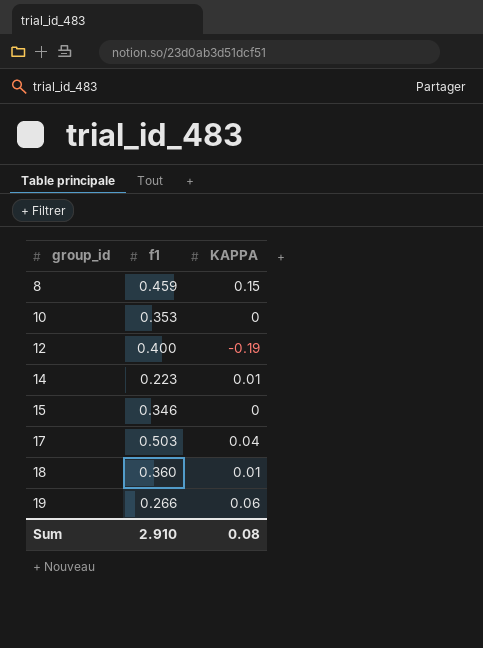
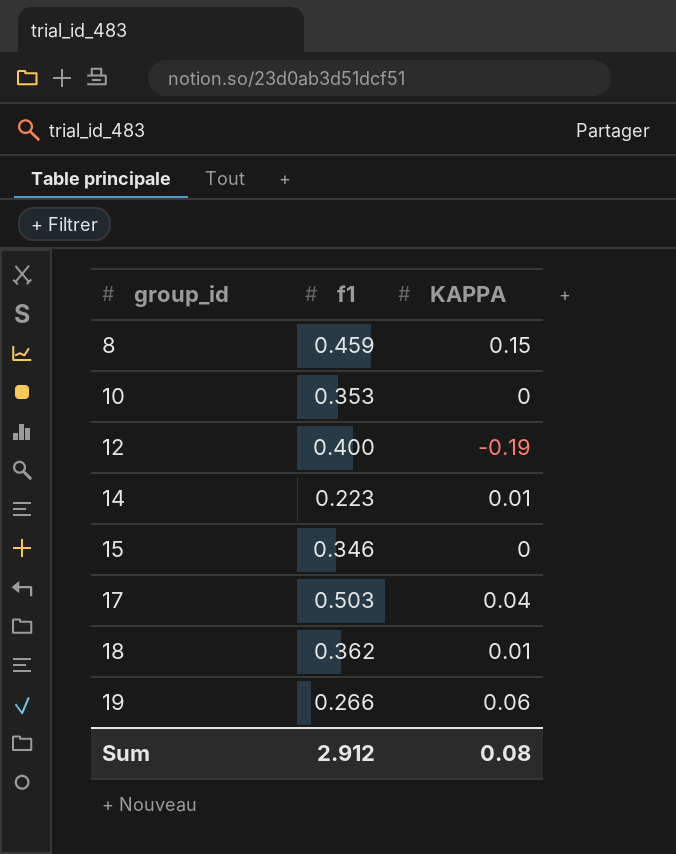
18 | f1: 0.360 -> 0.362
Sum | f1: 2.910 -> 2.912

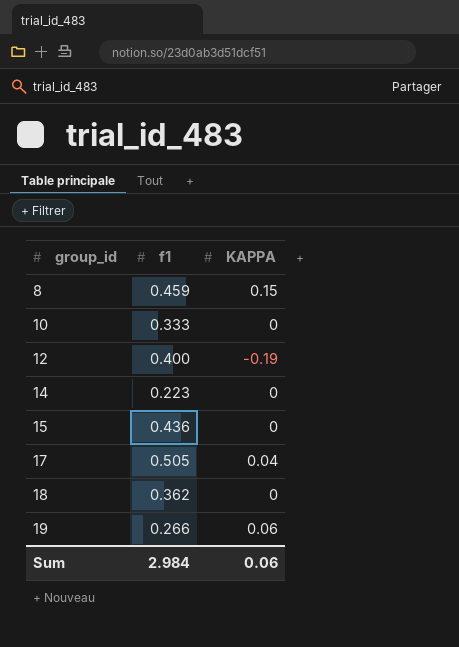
10 | f1: 0.353 -> 0.333
14 | KAPPA: 0.01 -> 0
15 | f1: 0.346 -> 0.436
17 | f1: 0.503 -> 0.505
18 | KAPPA: 0.01 -> 0
Sum | f1: 2.912 -> 2.984
Sum | KAPPA: 0.08 -> 0.06

